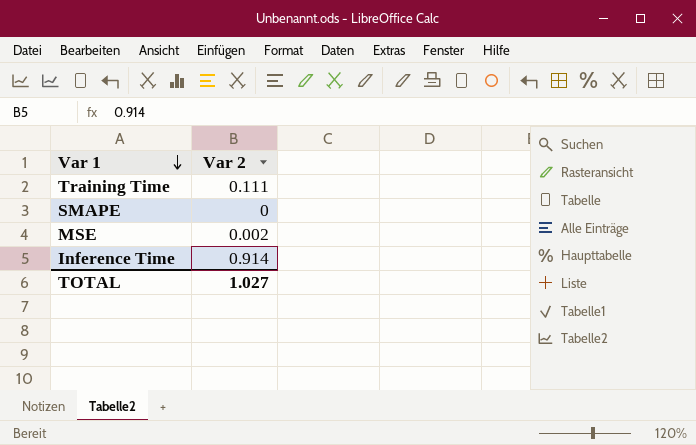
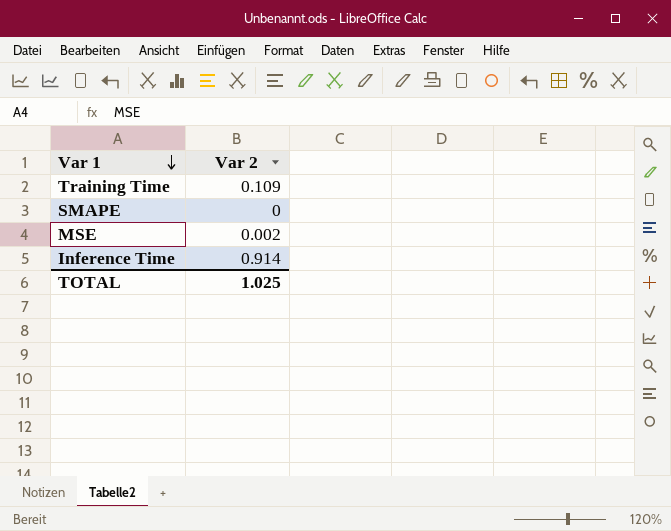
Training Time | Var 2: 0.111 -> 0.109
TOTAL | Var 2: 1.027 -> 1.025

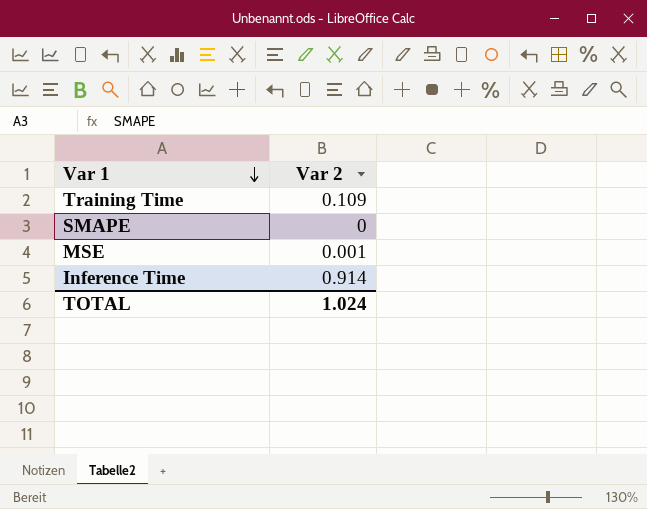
MSE | Var 2: 0.002 -> 0.001
TOTAL | Var 2: 1.025 -> 1.024

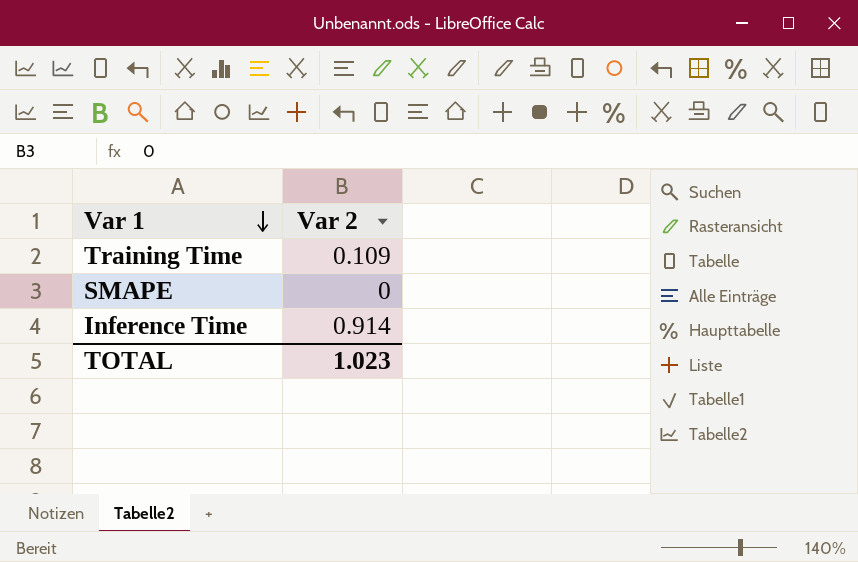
row MSE: 0.001 -> none
TOTAL | Var 2: 1.024 -> 1.023

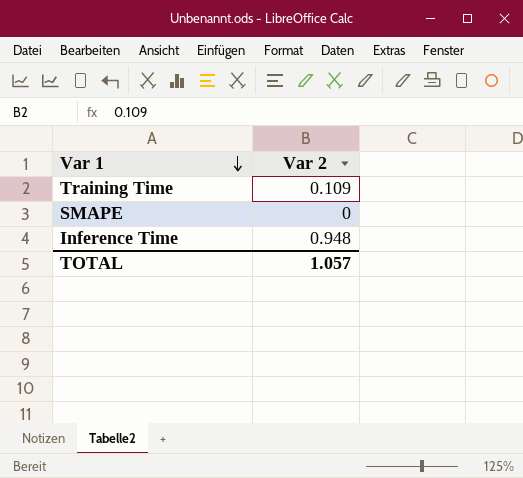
Inference Time | Var 2: 0.914 -> 0.948
TOTAL | Var 2: 1.023 -> 1.057

